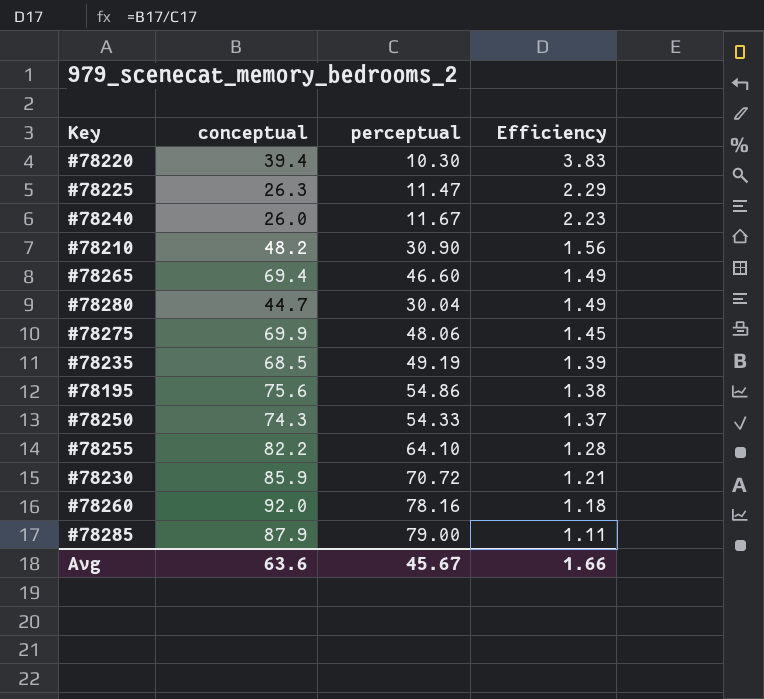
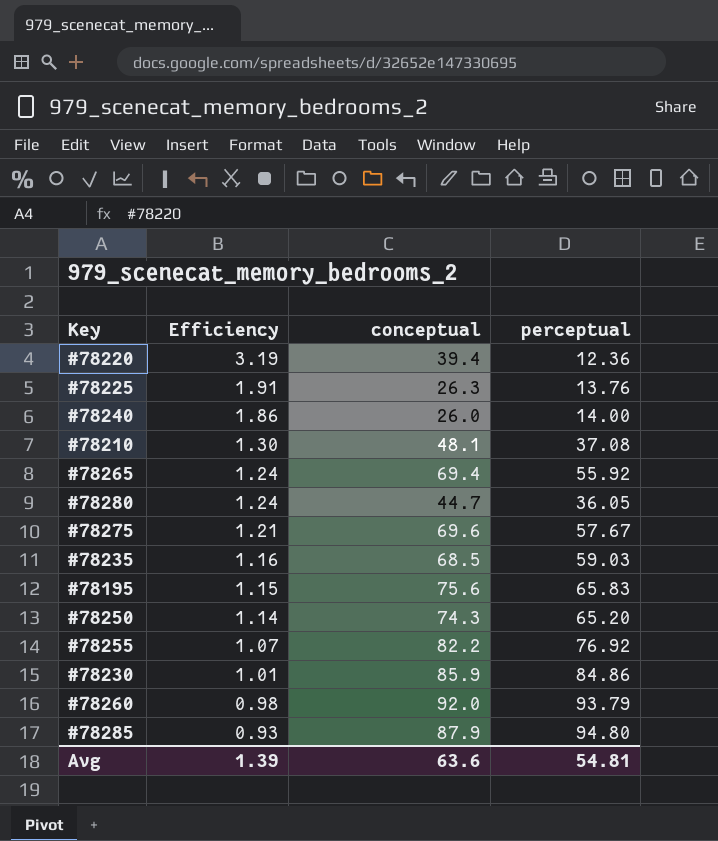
column Efficiency | position: 4 -> 2
#78220 | Efficiency: 3.83 -> 3.19
#78220 | perceptual: 10.30 -> 12.36
#78225 | Efficiency: 2.29 -> 1.91
#78225 | perceptual: 11.47 -> 13.76
#78240 | Efficiency: 2.23 -> 1.86
#78240 | perceptual: 11.67 -> 14.00
#78210 | Efficiency: 1.56 -> 1.30
#78210 | conceptual: 48.2 -> 48.1
#78210 | perceptual: 30.90 -> 37.08
#78265 | Efficiency: 1.49 -> 1.24
#78265 | perceptual: 46.60 -> 55.92
#78280 | Efficiency: 1.49 -> 1.24
#78280 | perceptual: 30.04 -> 36.05
#78275 | Efficiency: 1.45 -> 1.21
#78275 | conceptual: 69.9 -> 69.6
#78275 | perceptual: 48.06 -> 57.67
#78235 | Efficiency: 1.39 -> 1.16
#78235 | perceptual: 49.19 -> 59.03
#78195 | Efficiency: 1.38 -> 1.15
#78195 | perceptual: 54.86 -> 65.83
#78250 | Efficiency: 1.37 -> 1.14
#78250 | perceptual: 54.33 -> 65.20
#78255 | Efficiency: 1.28 -> 1.07
#78255 | perceptual: 64.10 -> 76.92
#78230 | Efficiency: 1.21 -> 1.01
#78230 | perceptual: 70.72 -> 84.86
#78260 | Efficiency: 1.18 -> 0.98
#78260 | perceptual: 78.16 -> 93.79
#78285 | Efficiency: 1.11 -> 0.93
#78285 | perceptual: 79.00 -> 94.80
Avg | Efficiency: 1.66 -> 1.39
Avg | perceptual: 45.67 -> 54.81

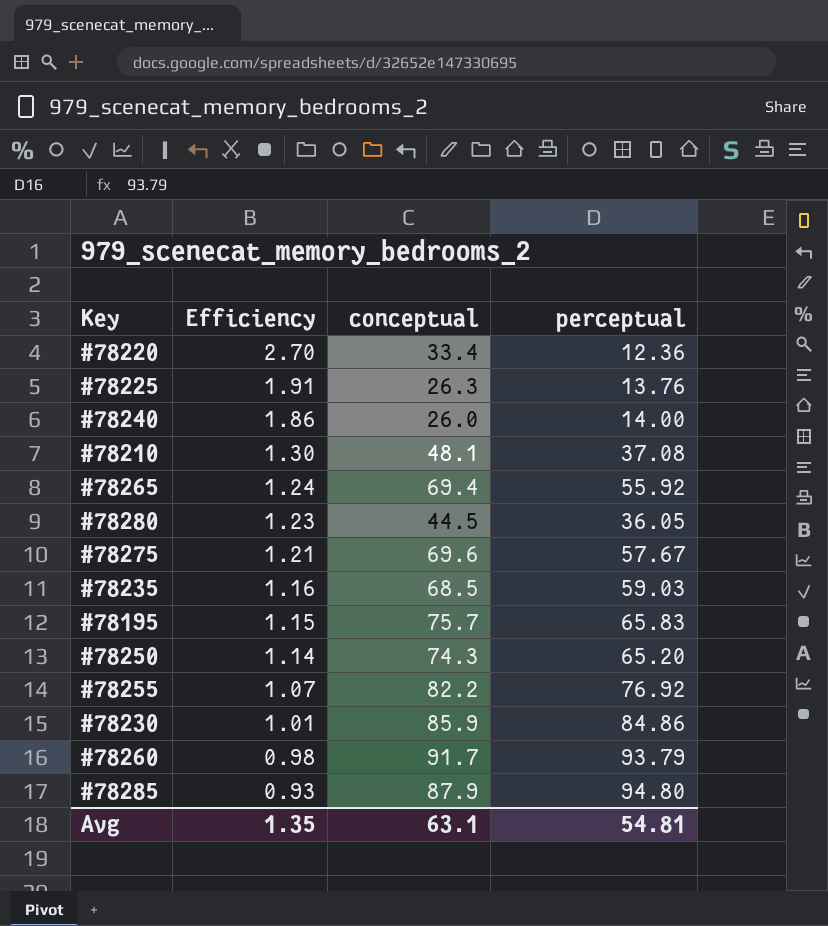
#78220 | Efficiency: 3.19 -> 2.70
#78220 | conceptual: 39.4 -> 33.4
#78280 | Efficiency: 1.24 -> 1.23
#78280 | conceptual: 44.7 -> 44.5
#78195 | conceptual: 75.6 -> 75.7
#78260 | conceptual: 92.0 -> 91.7
Avg | Efficiency: 1.39 -> 1.35
Avg | conceptual: 63.6 -> 63.1

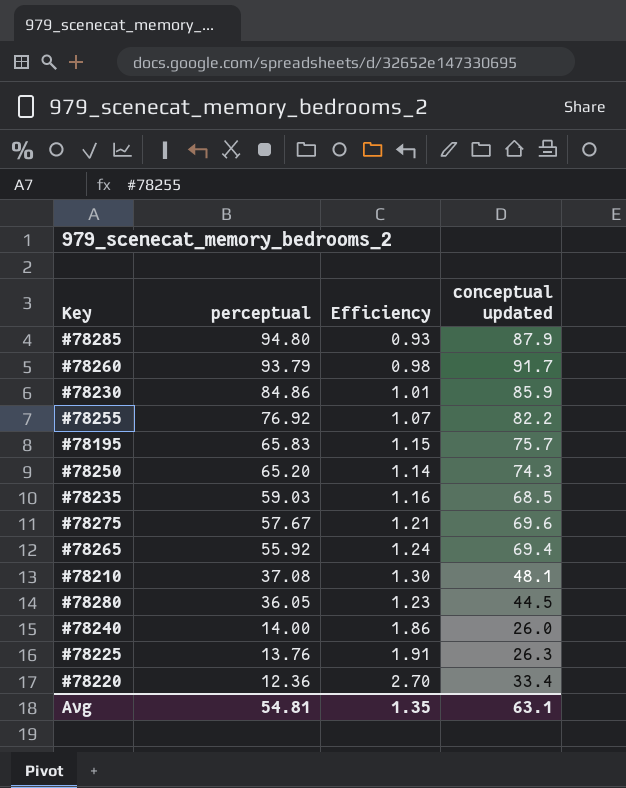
row order: Efficiency descending -> perceptual descending
column perceptual | position: 4 -> 2
column name: conceptual -> conceptual updated

